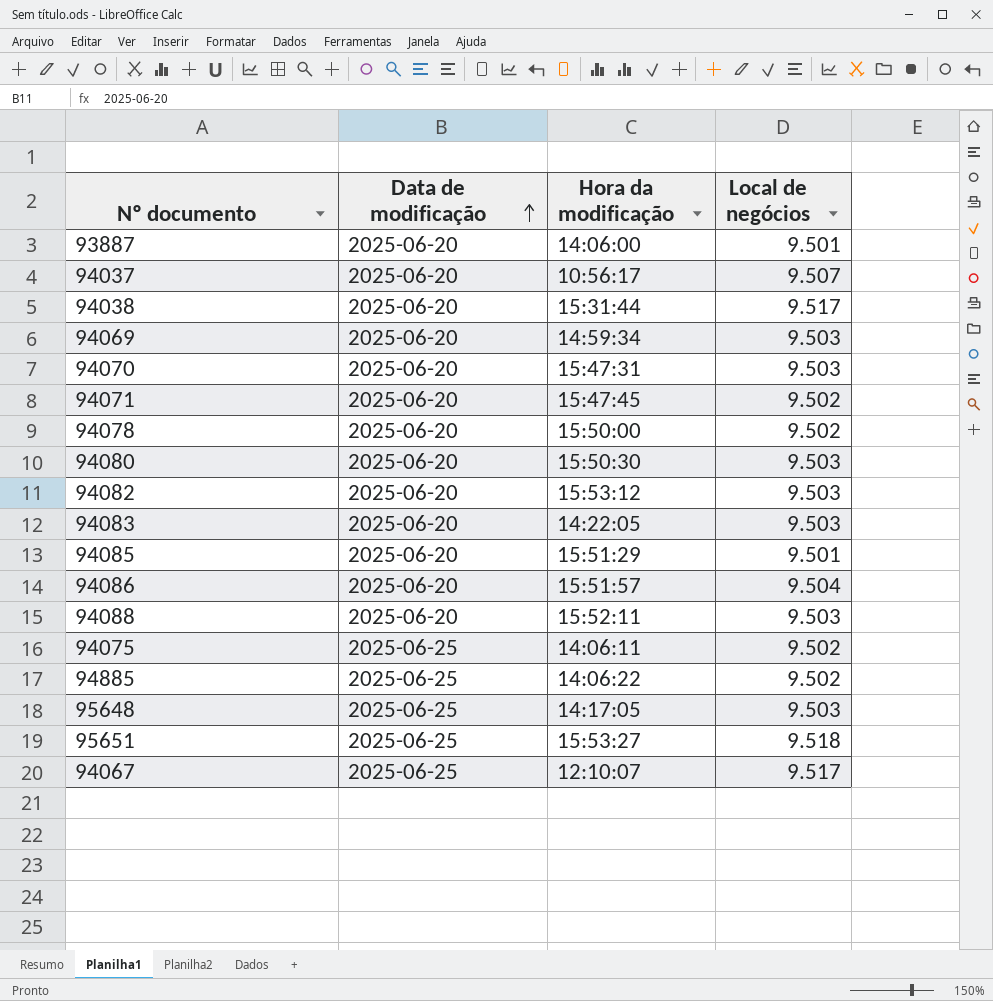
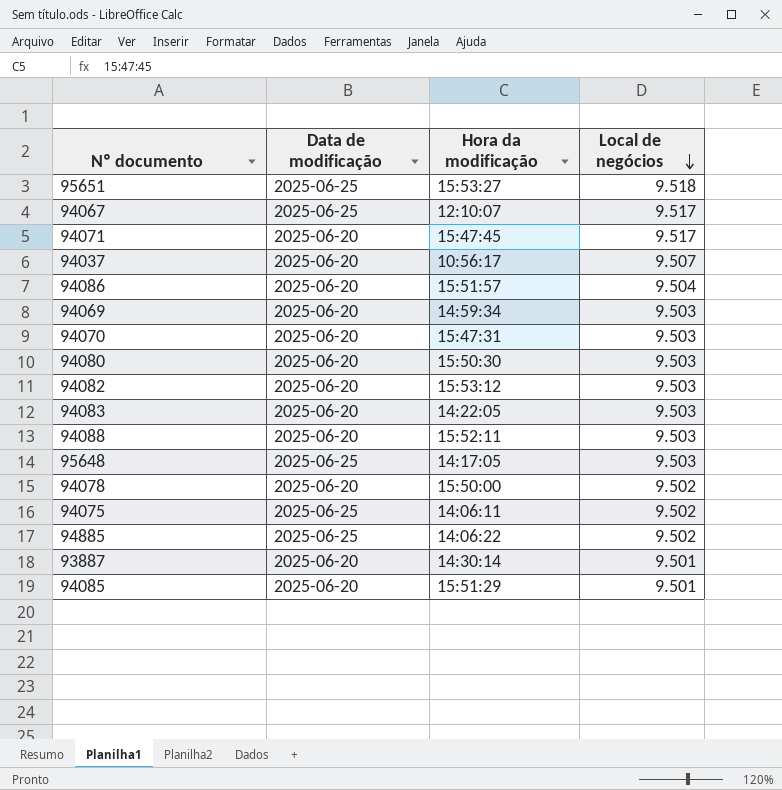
row order: Data de modificação ascending -> Local de negócios descending
row 94038: 2025-06-20 | 15:31:44 | 9.517 -> none
94071 | Local de negócios: 9.502 -> 9.517
93887 | Hora da modificação: 14:06:00 -> 14:30:14

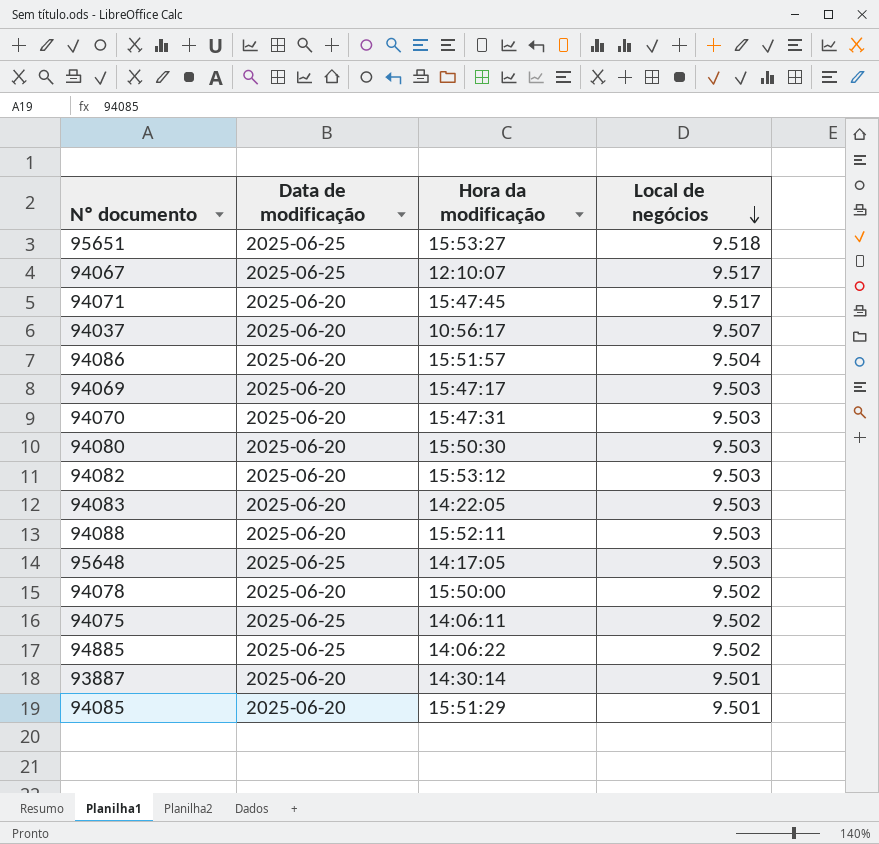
94069 | Hora da modificação: 14:59:34 -> 15:47:17

